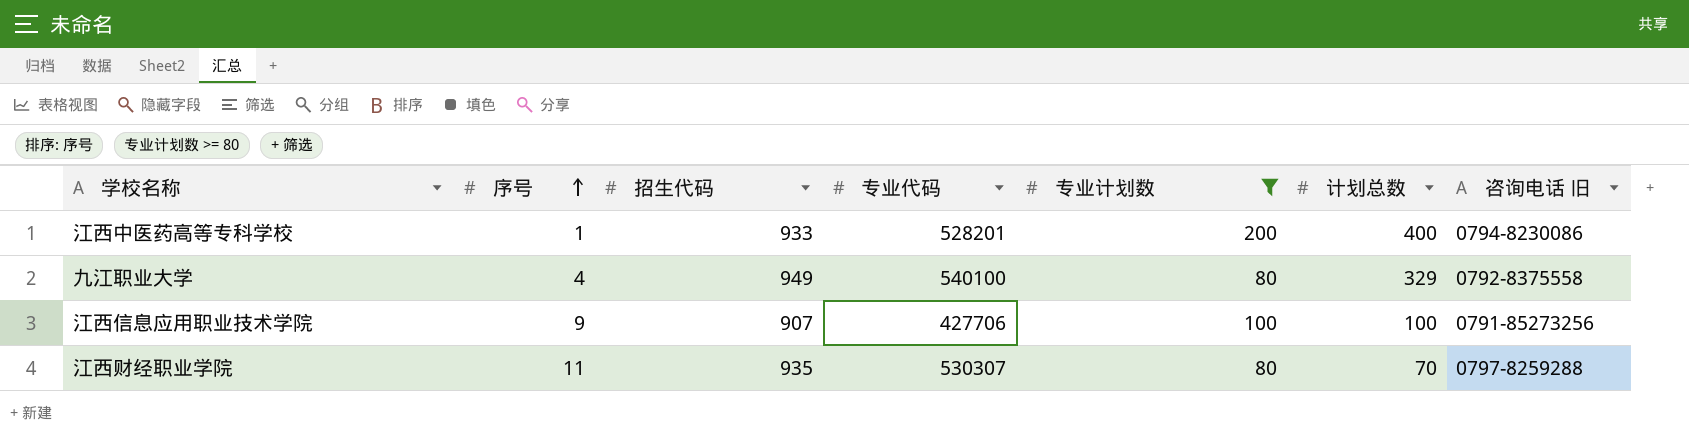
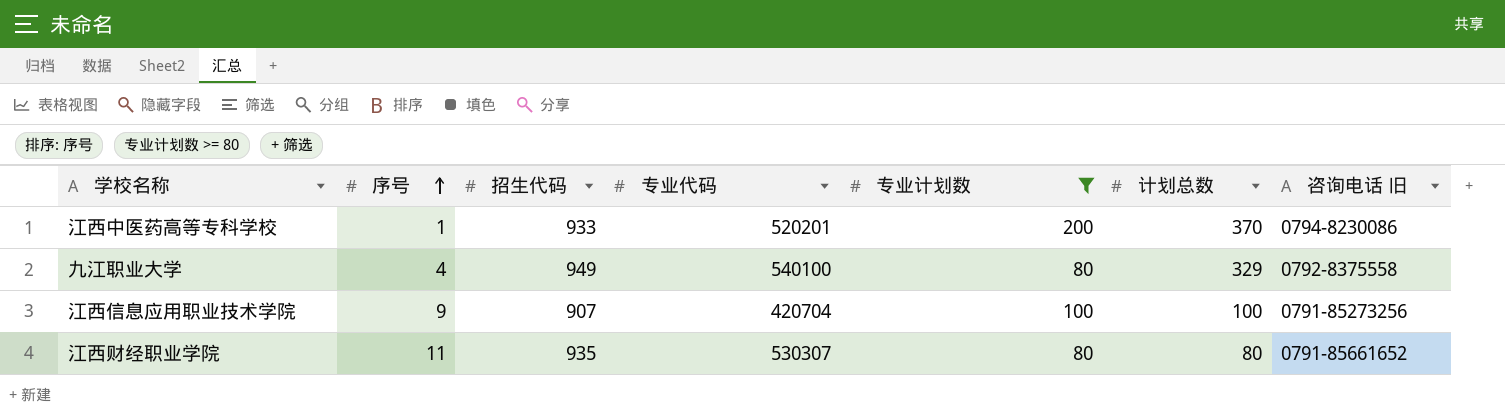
江西中医药高等专科学校 | 专业代码: 528201 -> 520201
江西中医药高等专科学校 | 计划总数: 400 -> 370
江西信息应用职业技术学院 | 专业代码: 427706 -> 420704
江西财经职业学院 | 计划总数: 70 -> 80
江西财经职业学院 | 咨询电话 旧: 0797-8259288 -> 0791-85661652

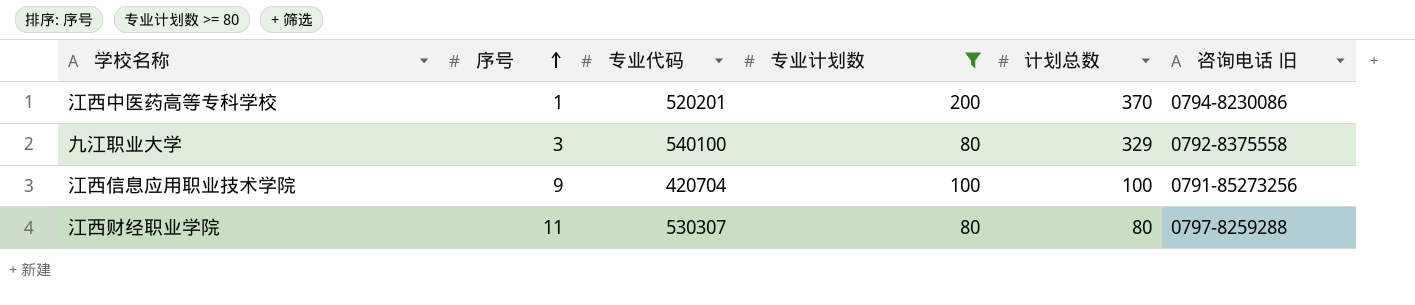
column 招生代码 | position: 3 -> none
九江职业大学 | 序号: 4 -> 3
江西财经职业学院 | 咨询电话 旧: 0791-85661652 -> 0797-8259288

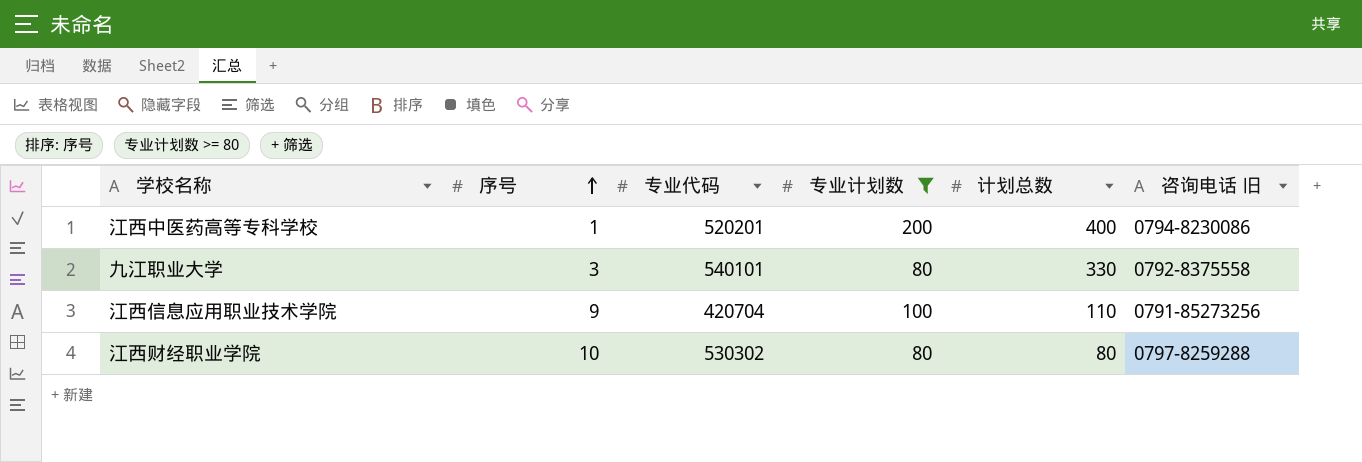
江西中医药高等专科学校 | 计划总数: 370 -> 400
九江职业大学 | 专业代码: 540100 -> 540101
九江职业大学 | 计划总数: 329 -> 330
江西信息应用职业技术学院 | 计划总数: 100 -> 110
江西财经职业学院 | 序号: 11 -> 10
江西财经职业学院 | 专业代码: 530307 -> 530302

